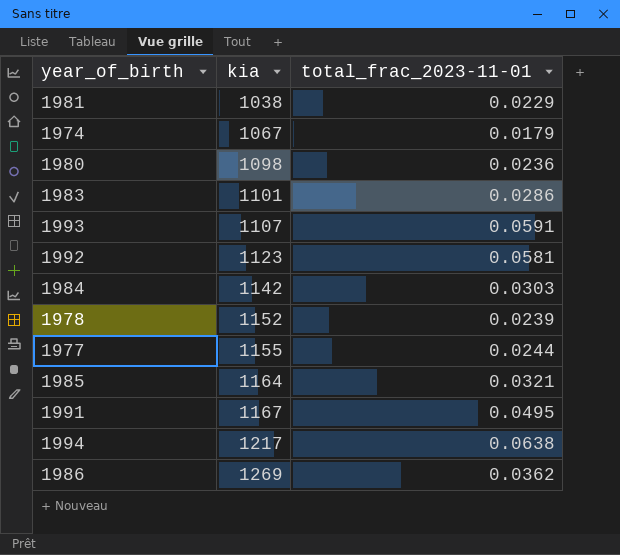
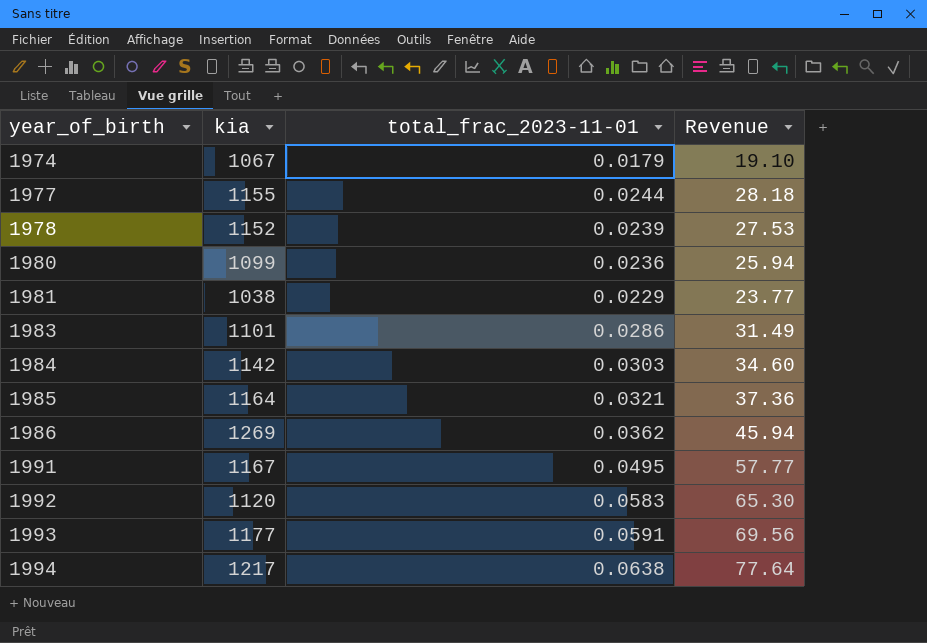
row order: kia ascending -> year_of_birth ascending
column Revenue | formula: none -> [kia] * [total_frac_2023-11-01]
1980 | kia: 1098 -> 1099
1992 | kia: 1123 -> 1120
1992 | total_frac_2023-11-01: 0.0581 -> 0.0583
1993 | kia: 1107 -> 1177

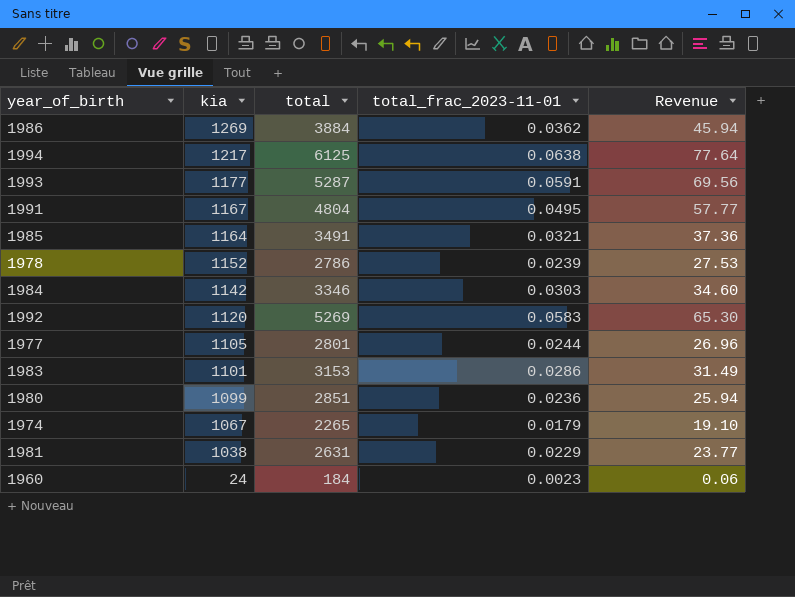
row order: year_of_birth ascending -> kia descending
column total | position: none -> 3
1977 | kia: 1155 -> 1105
1977 | Revenue: 28.18 -> 26.96
row 1960: none -> 24 | 184 | 0.0023 | 0.06

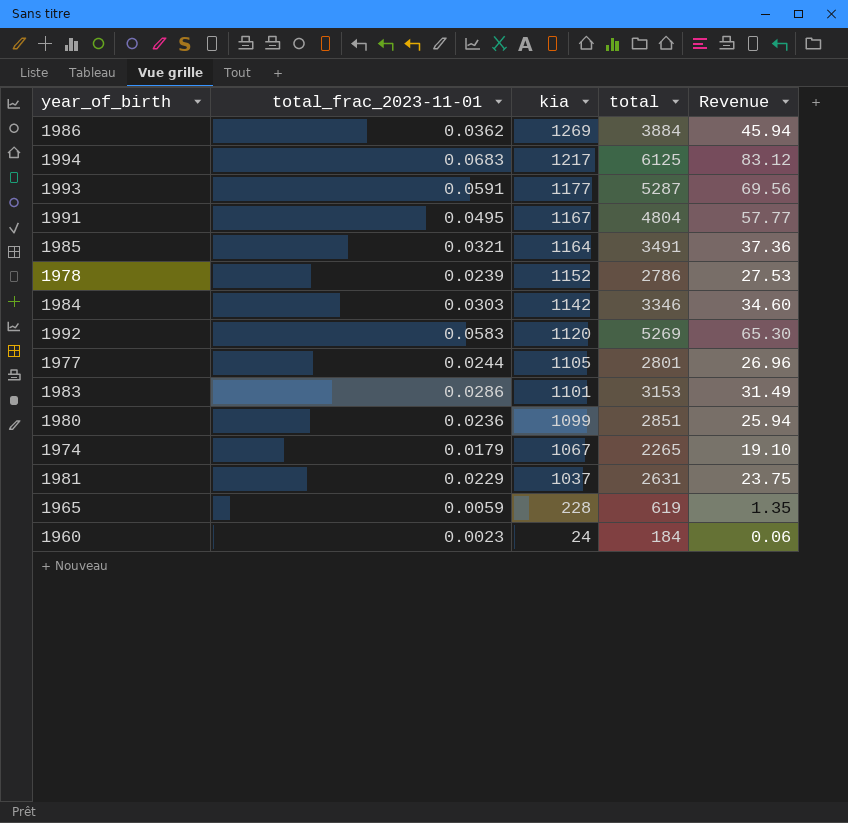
column total_frac_2023-11-01 | position: 4 -> 2
1994 | total_frac_2023-11-01: 0.0638 -> 0.0683
1994 | Revenue: 77.64 -> 83.12
1981 | kia: 1038 -> 1037
1981 | Revenue: 23.77 -> 23.75
row 1965: none -> 0.0059 | 228 | 619 | 1.35

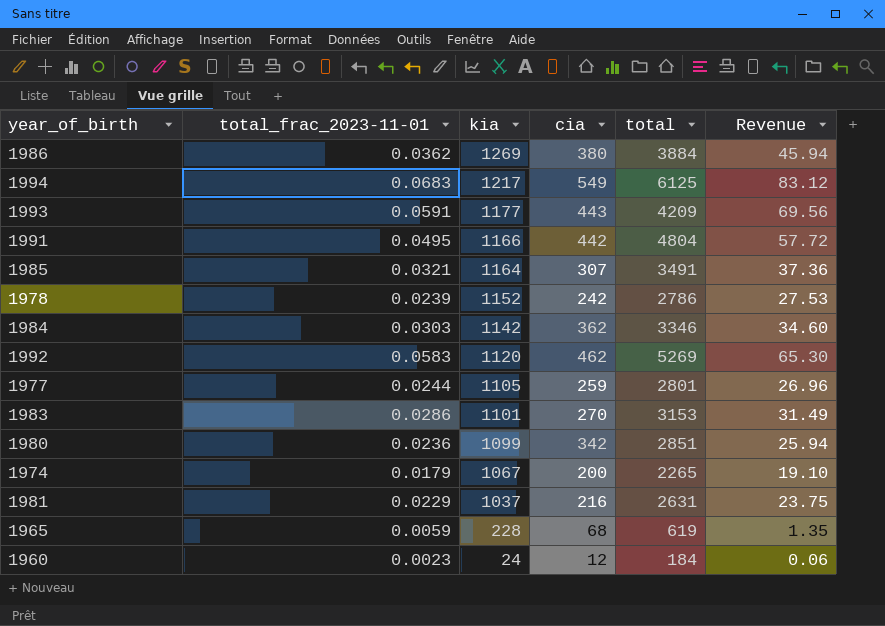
column cia | position: none -> 4
1993 | total: 5287 -> 4209
1991 | kia: 1167 -> 1166
1991 | Revenue: 57.77 -> 57.72

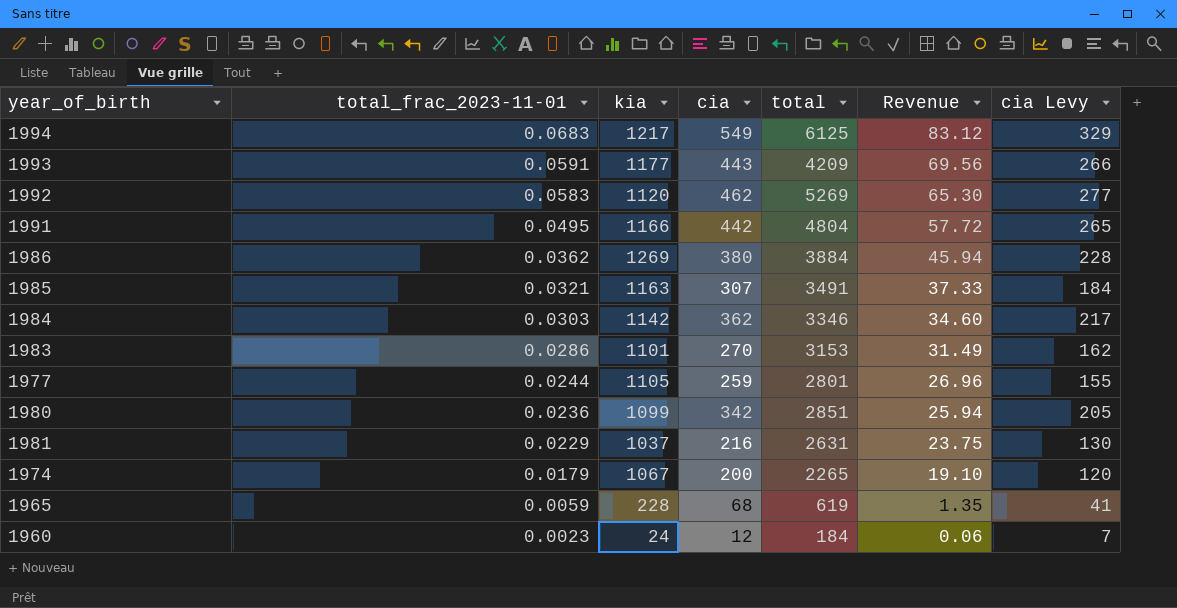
row order: kia descending -> total_frac_2023-11-01 descending
column cia Levy | formula: none -> [cia] * 0.6
row 1978: 0.0239 | 1152 | 242 | 2786 | 27.53 -> none
1985 | kia: 1164 -> 1163
1985 | Revenue: 37.36 -> 37.33

